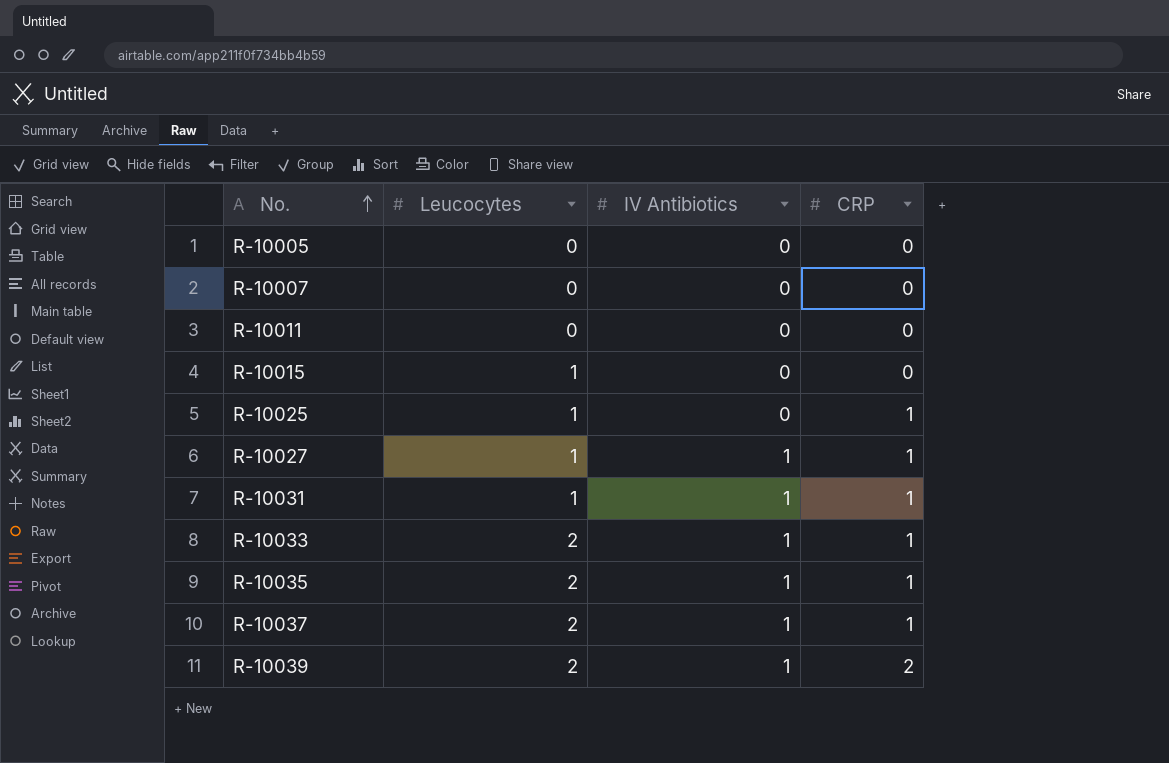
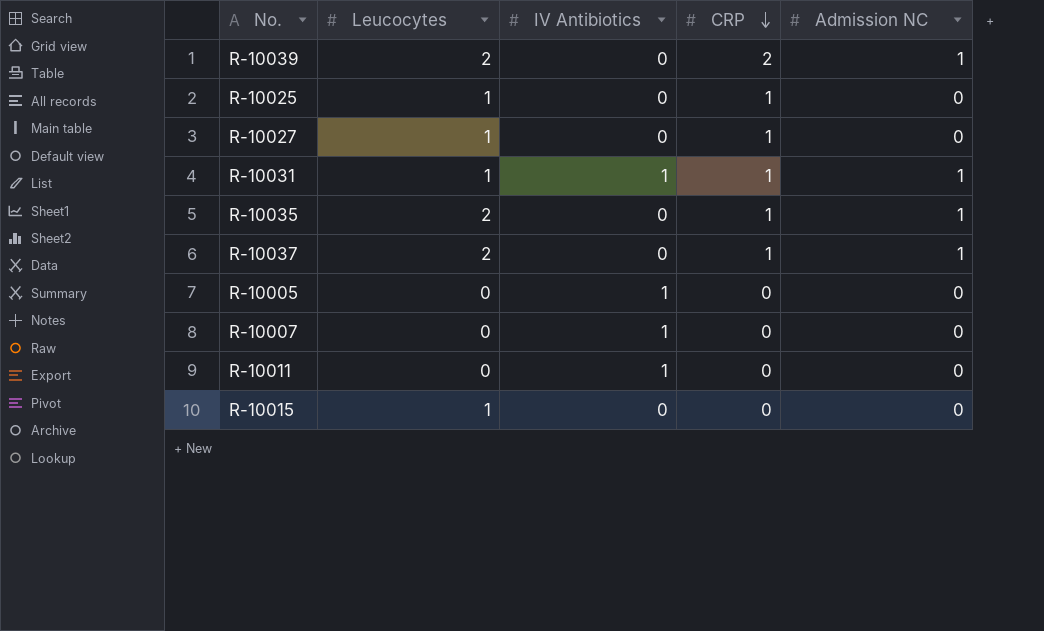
row order: No. ascending -> CRP descending
column Admission NC | position: none -> 5
row R-10033: 2 | 1 | 1 -> none
R-10039 | IV Antibiotics: 1 -> 0
R-10027 | IV Antibiotics: 1 -> 0
R-10035 | IV Antibiotics: 1 -> 0
R-10037 | IV Antibiotics: 1 -> 0
R-10005 | IV Antibiotics: 0 -> 1
R-10007 | IV Antibiotics: 0 -> 1
R-10011 | IV Antibiotics: 0 -> 1

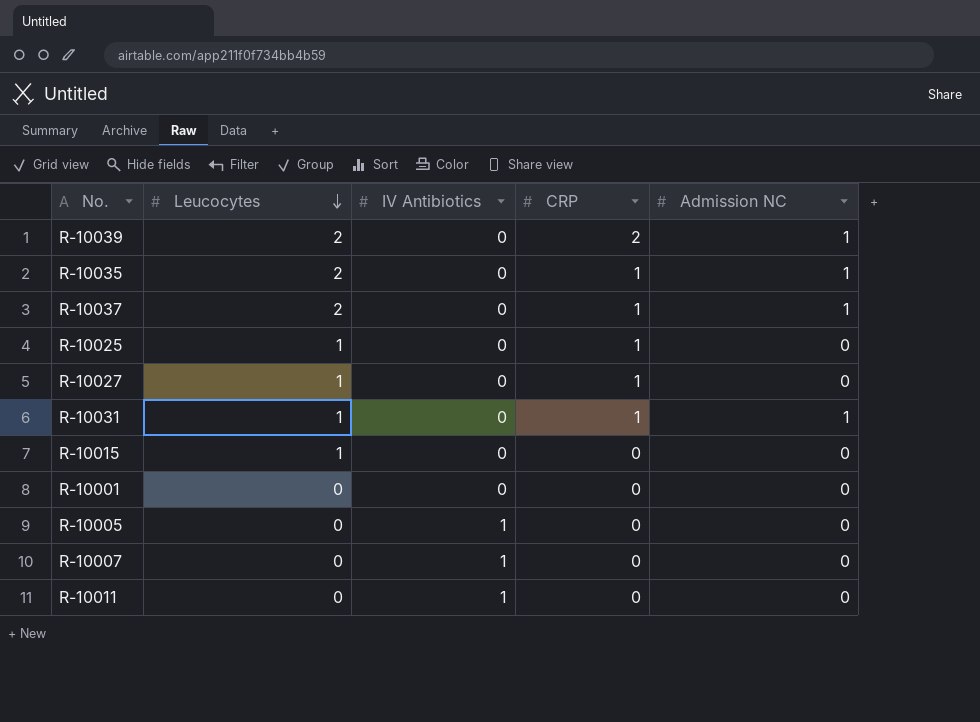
row order: CRP descending -> Leucocytes descending
R-10031 | IV Antibiotics: 1 -> 0
row R-10001: none -> 0 | 0 | 0 | 0

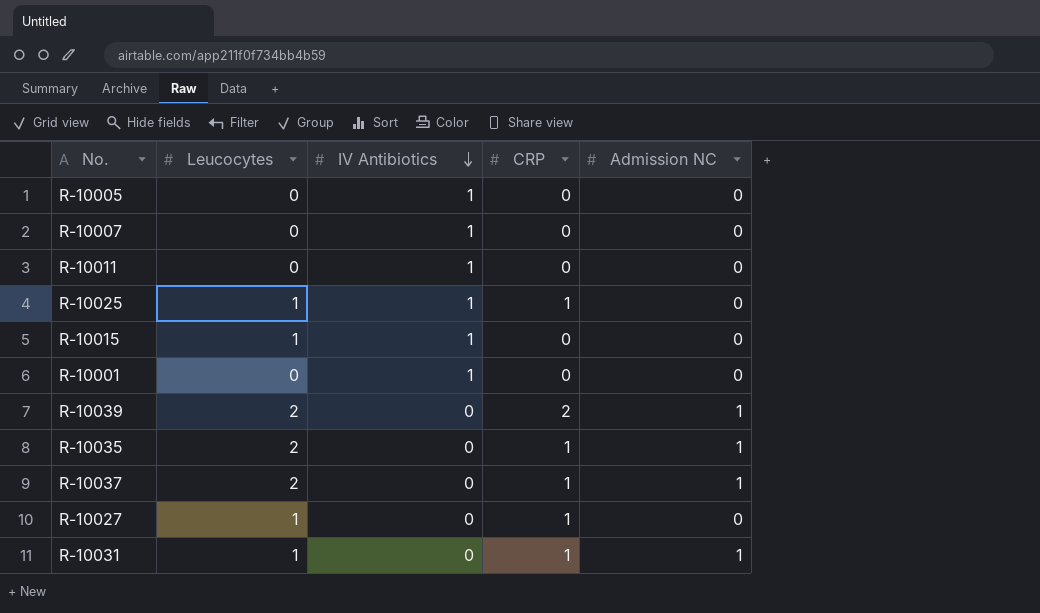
row order: Leucocytes descending -> IV Antibiotics descending
R-10025 | IV Antibiotics: 0 -> 1
R-10015 | IV Antibiotics: 0 -> 1
R-10001 | IV Antibiotics: 0 -> 1

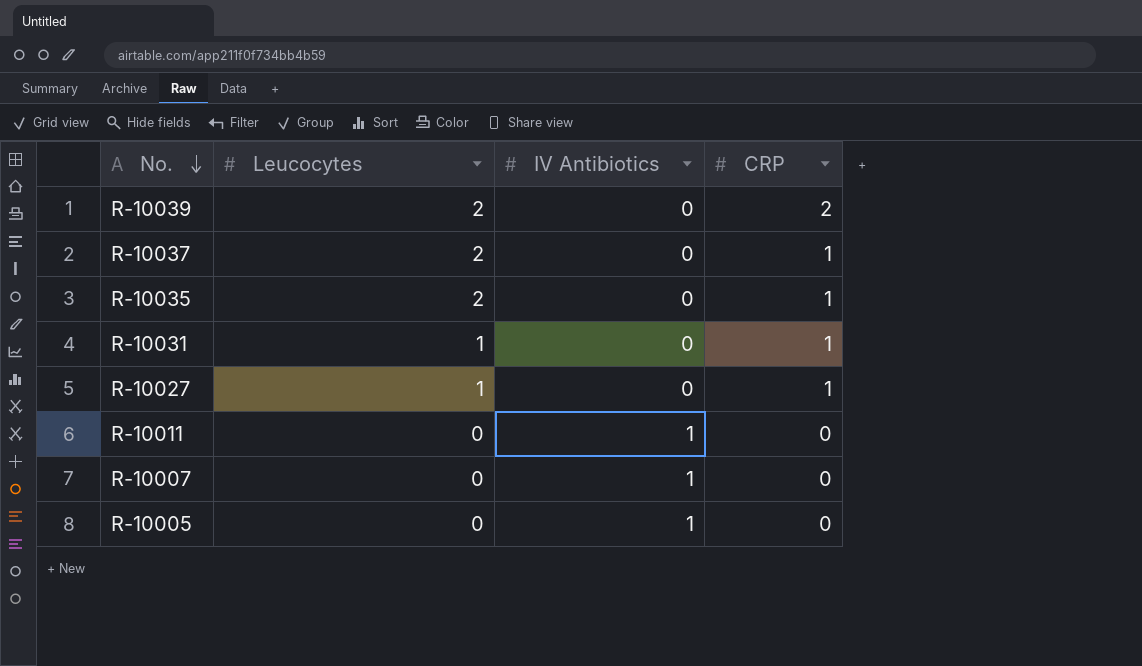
row order: IV Antibiotics descending -> No. descending
column Admission NC | position: 5 -> none
row R-10025: 1 | 1 | 1 | 0 -> none
row R-10015: 1 | 1 | 0 | 0 -> none
row R-10001: 0 | 1 | 0 | 0 -> none

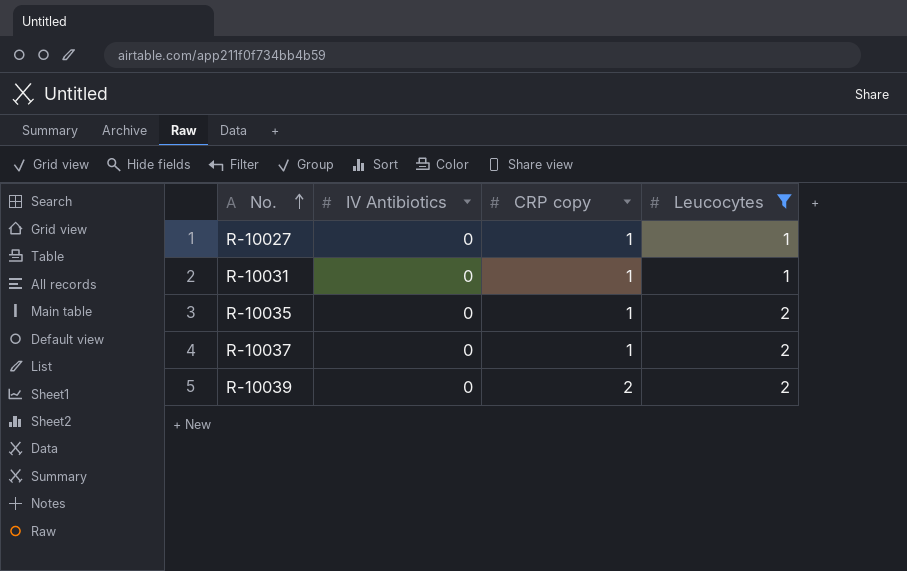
filter: none -> Leucocytes != 0
row order: No. descending -> No. ascending
column name: CRP -> CRP copy
column Leucocytes | position: 2 -> 4

